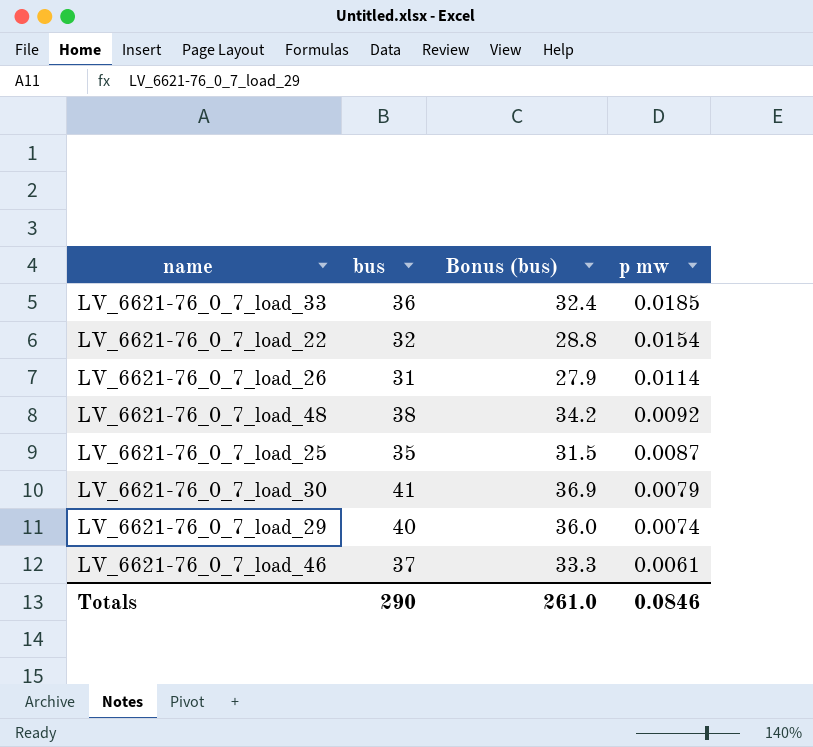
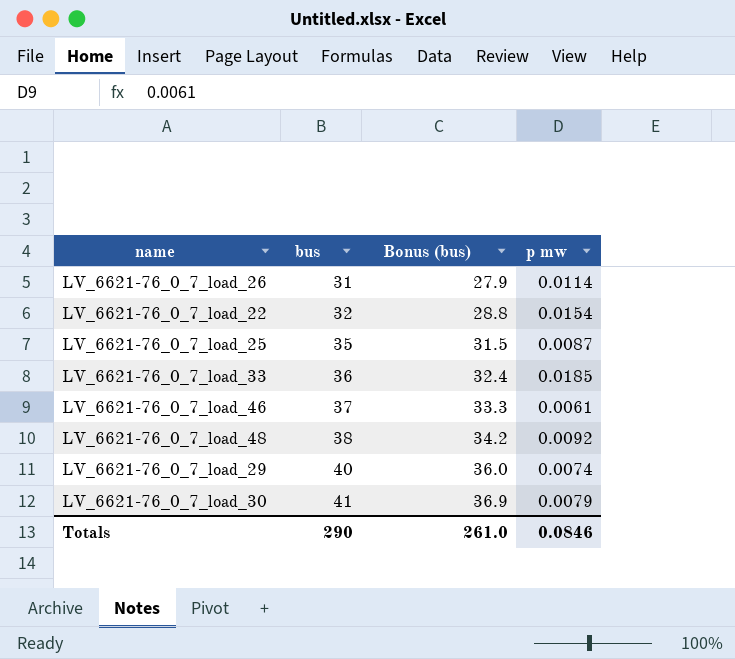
row order: p mw descending -> bus ascending

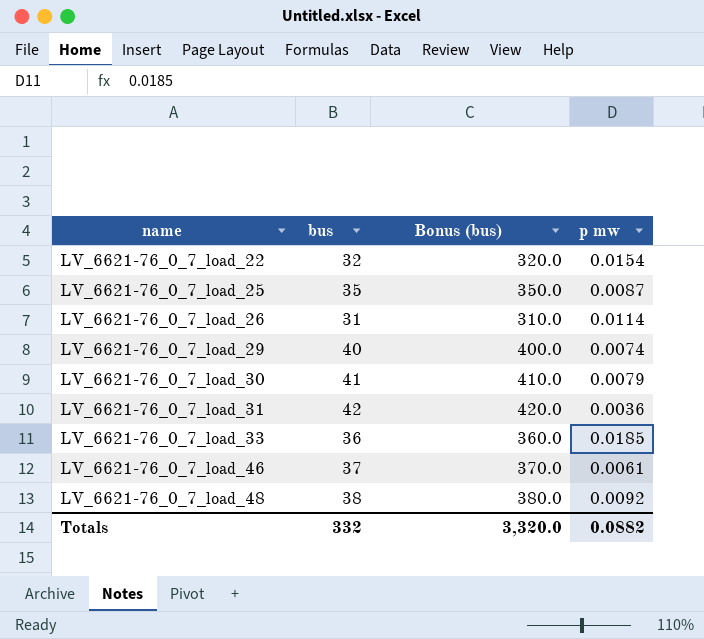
row order: bus ascending -> name ascending
column Bonus (bus) | formula: [bus] * 0.9 -> [bus] * 10
row LV_6621-76_0_7_load_31: none -> 42 | 420.0 | 0.0036
Totals | bus: 290 -> 332
Totals | Bonus (bus): 261.0 -> 3,320.0
Totals | p mw: 0.0846 -> 0.0882

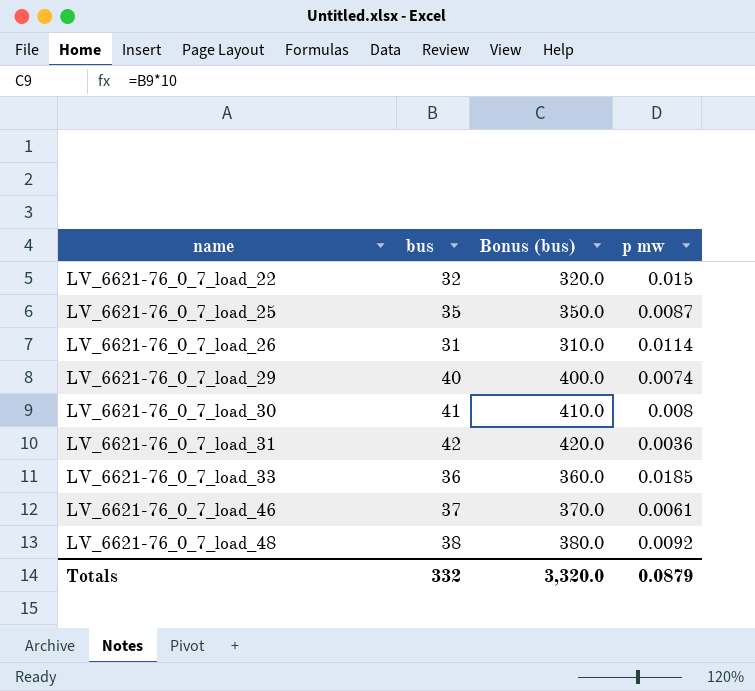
LV_6621-76_0_7_load_22 | p mw: 0.0154 -> 0.015
LV_6621-76_0_7_load_30 | p mw: 0.0079 -> 0.008
Totals | p mw: 0.0882 -> 0.0879

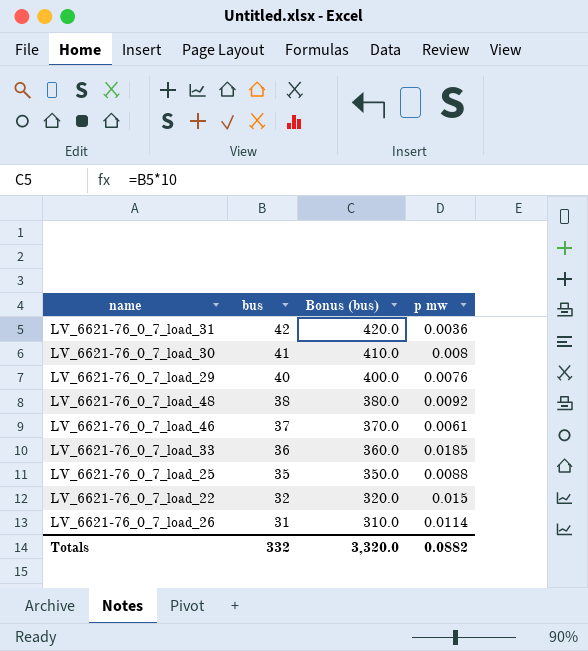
row order: name ascending -> bus descending
LV_6621-76_0_7_load_29 | p mw: 0.0074 -> 0.0076
LV_6621-76_0_7_load_25 | p mw: 0.0087 -> 0.0088
Totals | p mw: 0.0879 -> 0.0882

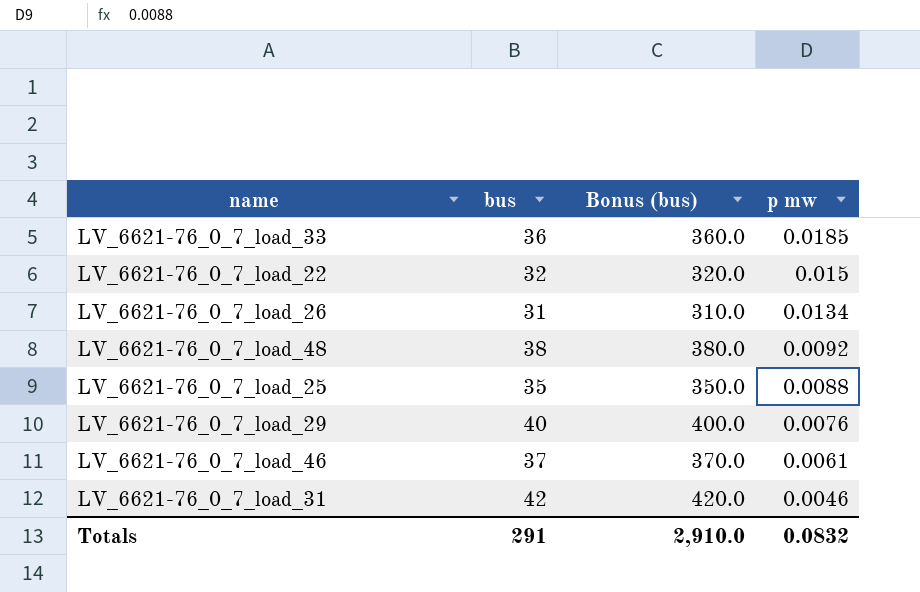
row order: bus descending -> p mw descending
row LV_6621-76_0_7_load_30: 41 | 410.0 | 0.008 -> none
LV_6621-76_0_7_load_26 | p mw: 0.0114 -> 0.0134
LV_6621-76_0_7_load_31 | p mw: 0.0036 -> 0.0046
Totals | bus: 332 -> 291
Totals | Bonus (bus): 3,320.0 -> 2,910.0
Totals | p mw: 0.0882 -> 0.0832

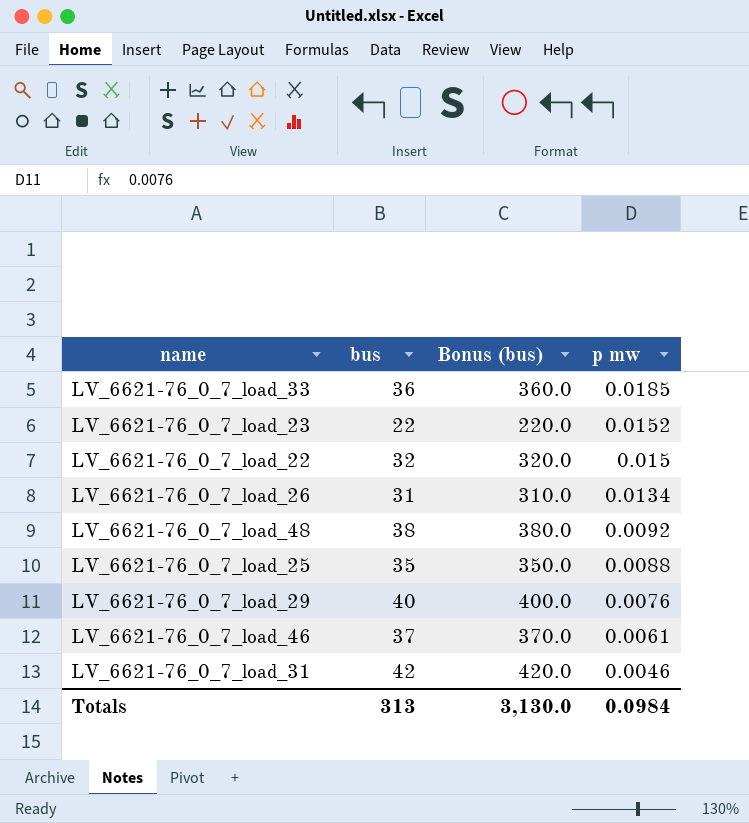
row LV_6621-76_0_7_load_23: none -> 22 | 220.0 | 0.0152
Totals | bus: 291 -> 313
Totals | Bonus (bus): 2,910.0 -> 3,130.0
Totals | p mw: 0.0832 -> 0.0984

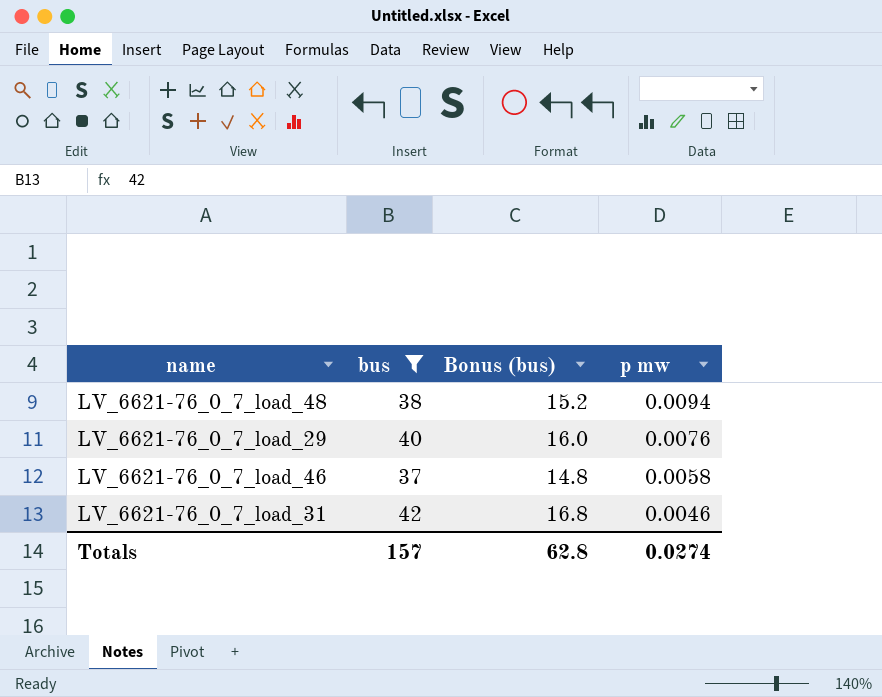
filter: none -> bus >= 37
column Bonus (bus) | formula: [bus] * 10 -> [bus] * 0.4
LV_6621-76_0_7_load_48 | p mw: 0.0092 -> 0.0094
LV_6621-76_0_7_load_46 | p mw: 0.0061 -> 0.0058
Totals | bus: 313 -> 157
Totals | Bonus (bus): 3,130.0 -> 62.8
Totals | p mw: 0.0984 -> 0.0274

